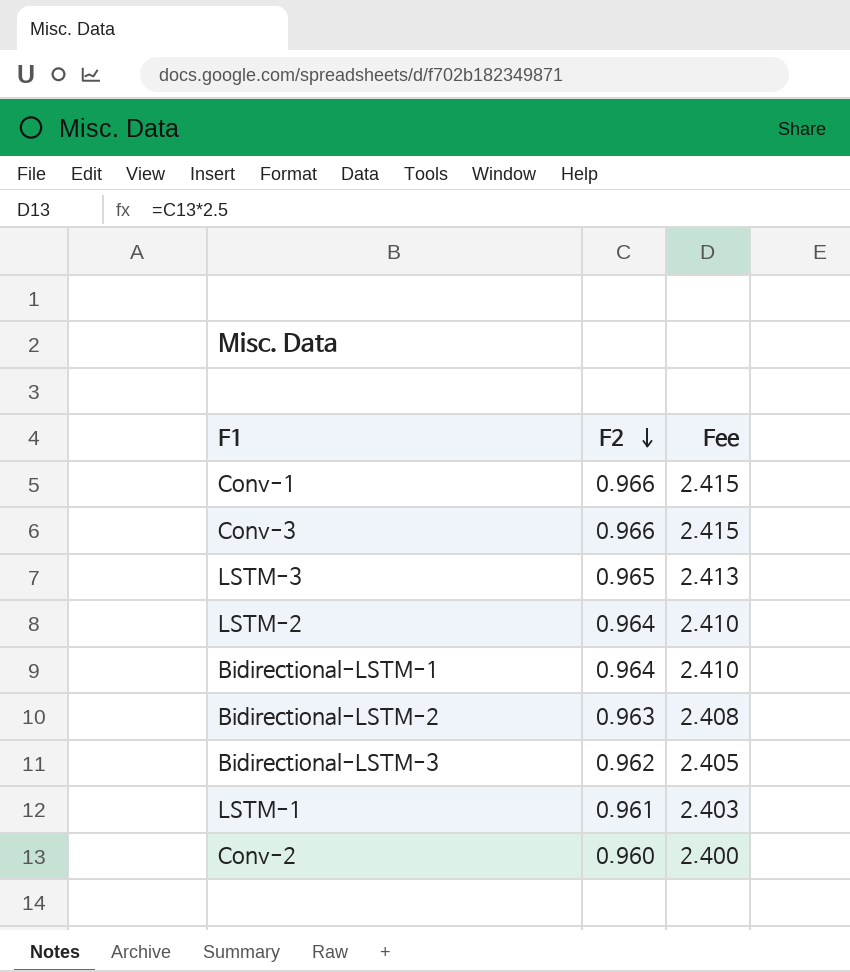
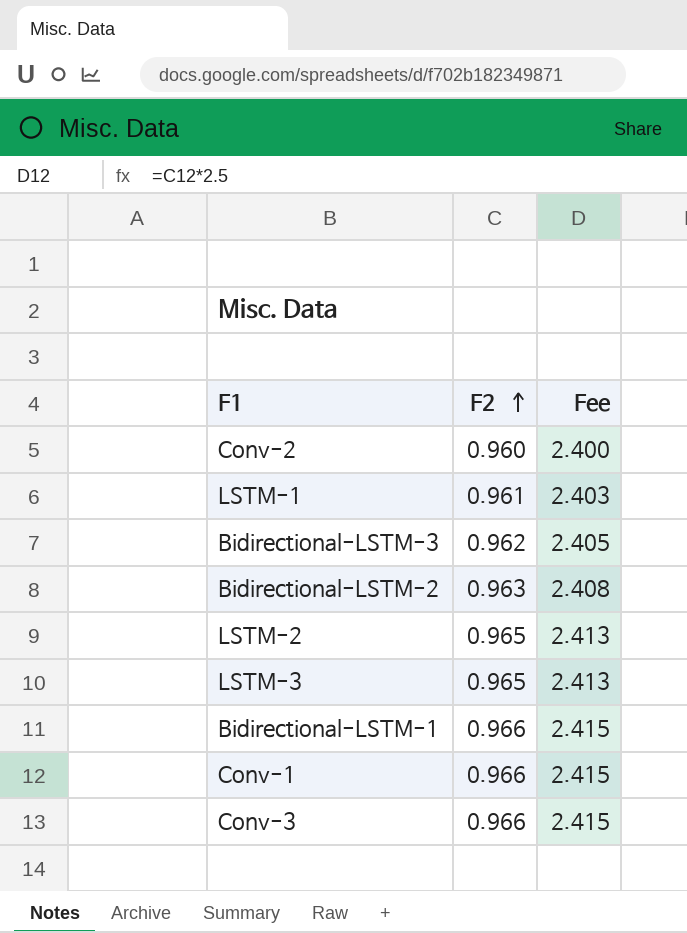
row order: F2 descending -> F2 ascending
LSTM-2 | F2: 0.964 -> 0.965
LSTM-2 | Fee: 2.410 -> 2.413
Bidirectional-LSTM-1 | F2: 0.964 -> 0.966
Bidirectional-LSTM-1 | Fee: 2.410 -> 2.415

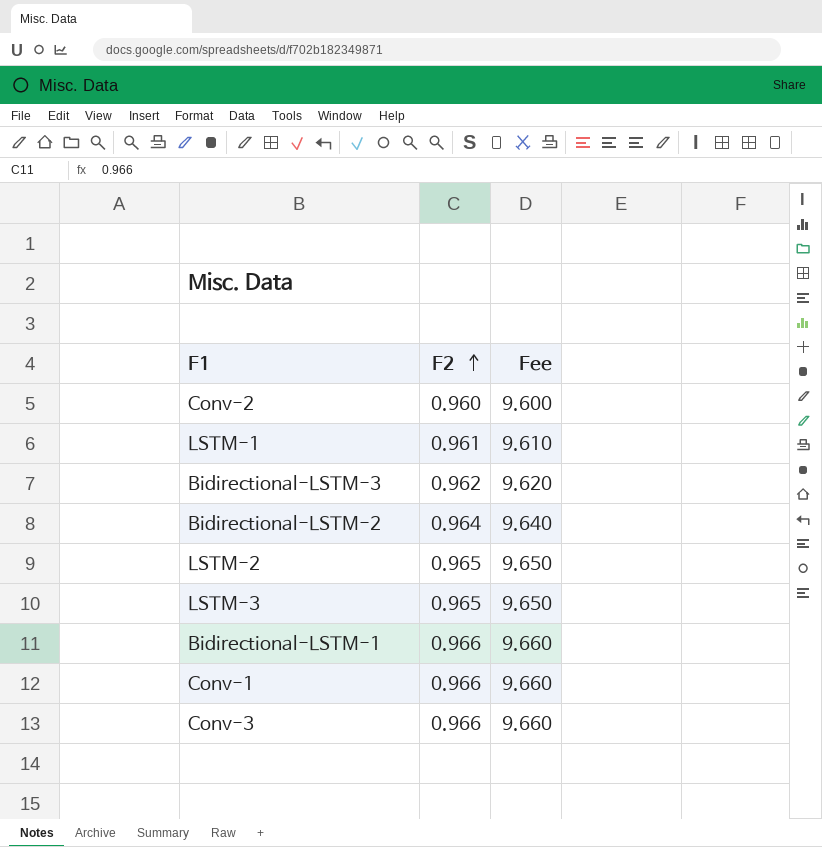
column Fee | formula: [F2] * 2.5 -> [F2] * 10
Bidirectional-LSTM-2 | F2: 0.963 -> 0.964

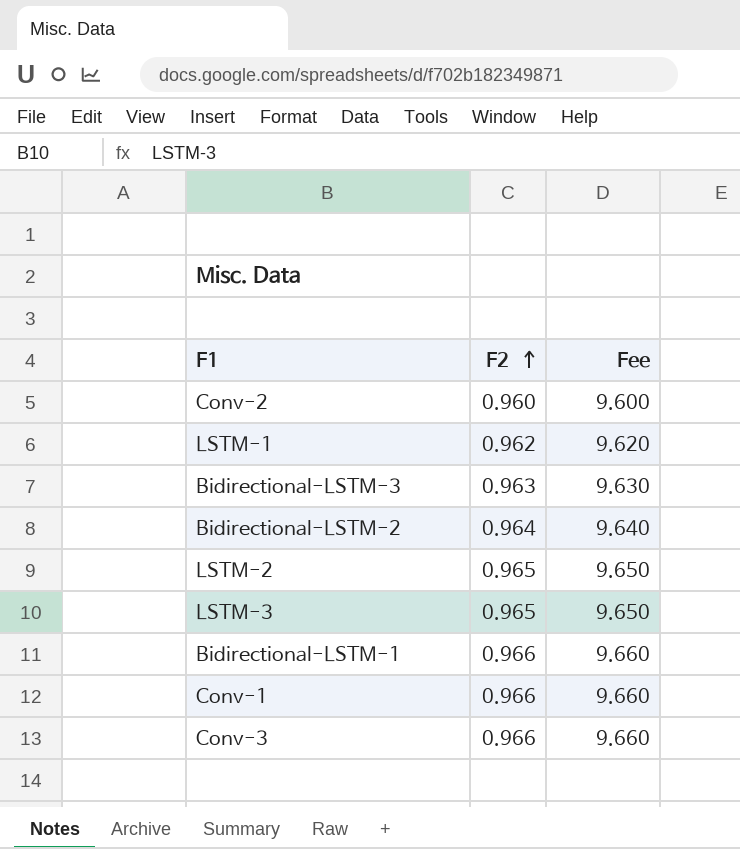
LSTM-1 | F2: 0.961 -> 0.962
LSTM-1 | Fee: 9.610 -> 9.620
Bidirectional-LSTM-3 | F2: 0.962 -> 0.963
Bidirectional-LSTM-3 | Fee: 9.620 -> 9.630

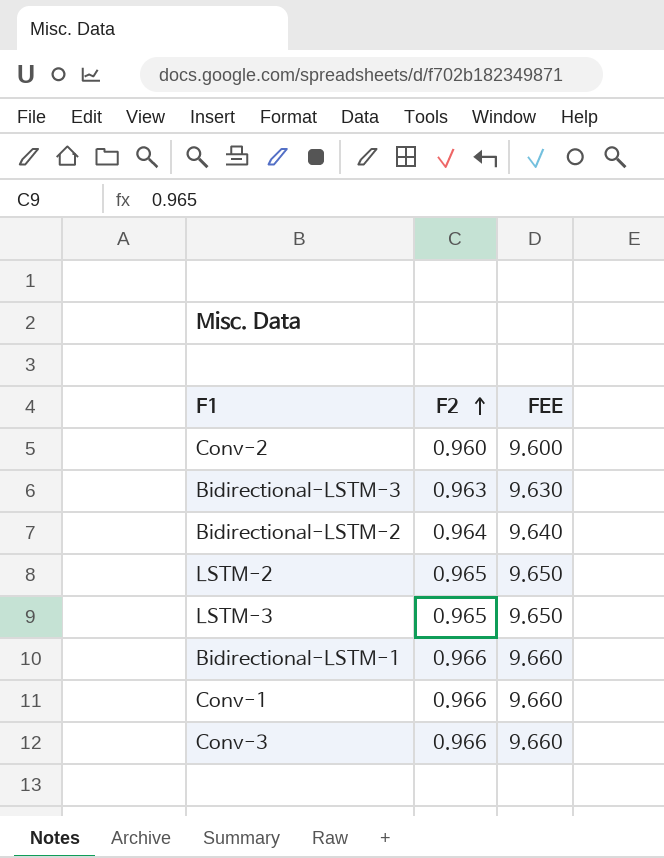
column name: Fee -> FEE
row LSTM-1: 0.962 | 9.620 -> none

